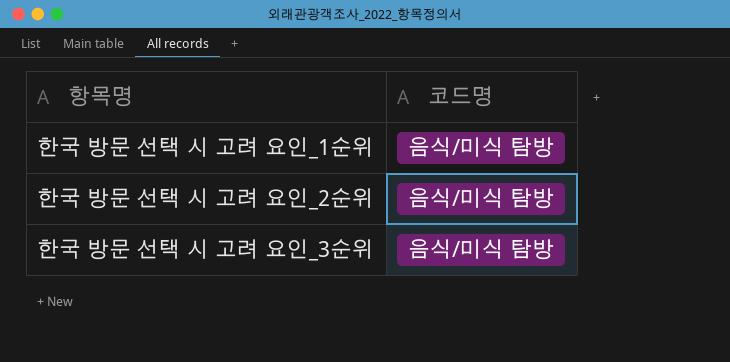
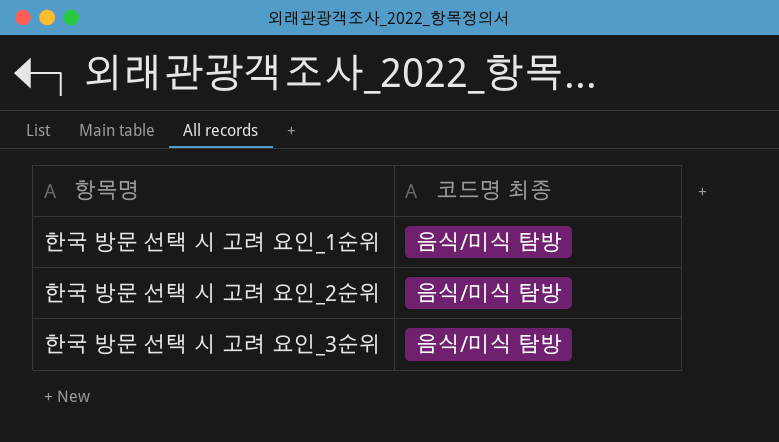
column name: 코드명 -> 코드명 최종

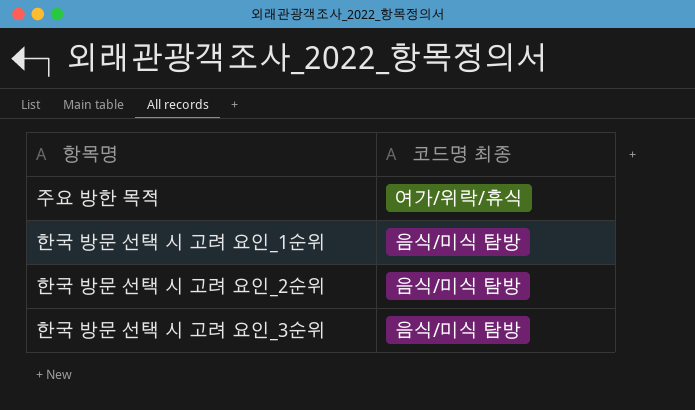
row 주요 방한 목적: none -> 여가/위락/휴식

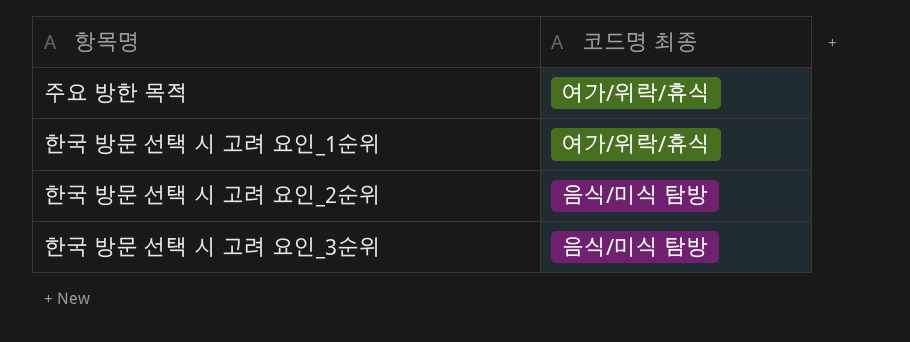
한국 방문 선택 시 고려 요인_1순위 | 코드명 최종: 음식/미식 탐방 -> 여가/위락/휴식

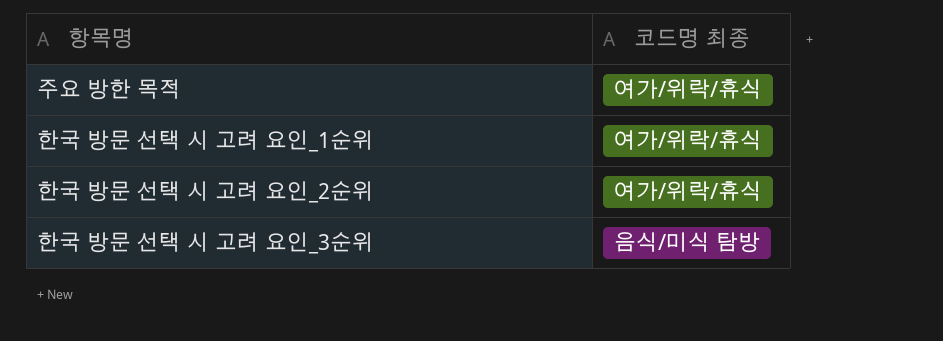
한국 방문 선택 시 고려 요인_2순위 | 코드명 최종: 음식/미식 탐방 -> 여가/위락/휴식

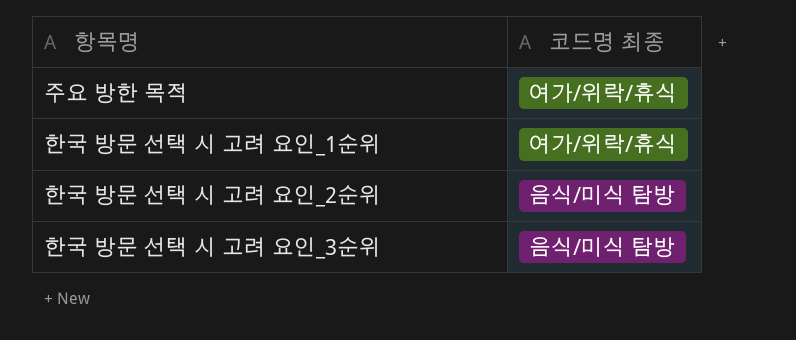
한국 방문 선택 시 고려 요인_2순위 | 코드명 최종: 여가/위락/휴식 -> 음식/미식 탐방

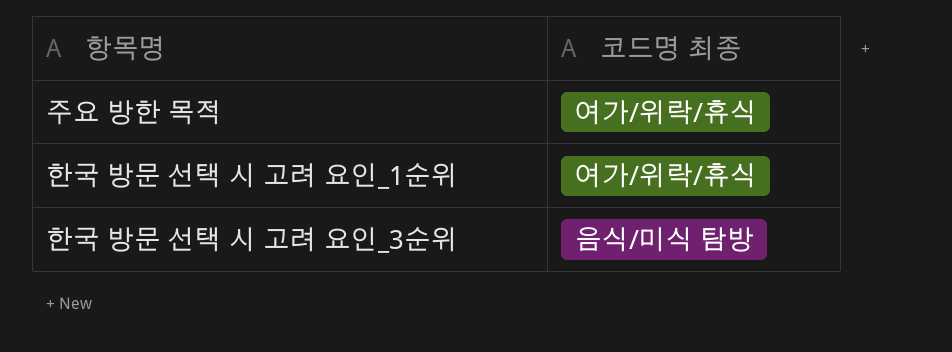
row 한국 방문 선택 시 고려 요인_2순위: 음식/미식 탐방 -> none

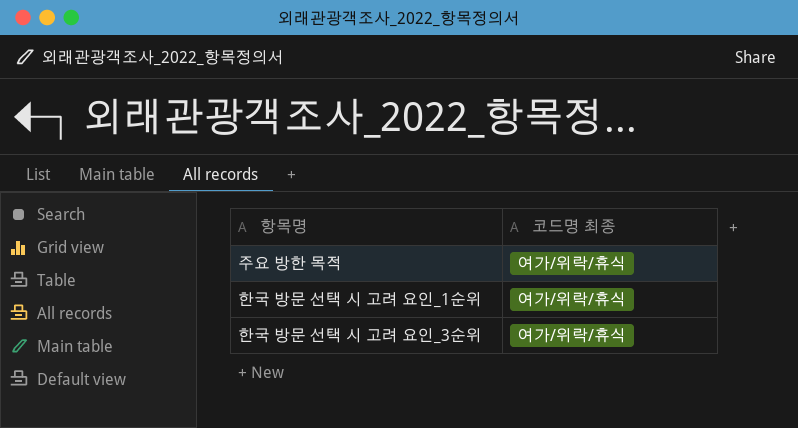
한국 방문 선택 시 고려 요인_3순위 | 코드명 최종: 음식/미식 탐방 -> 여가/위락/휴식

